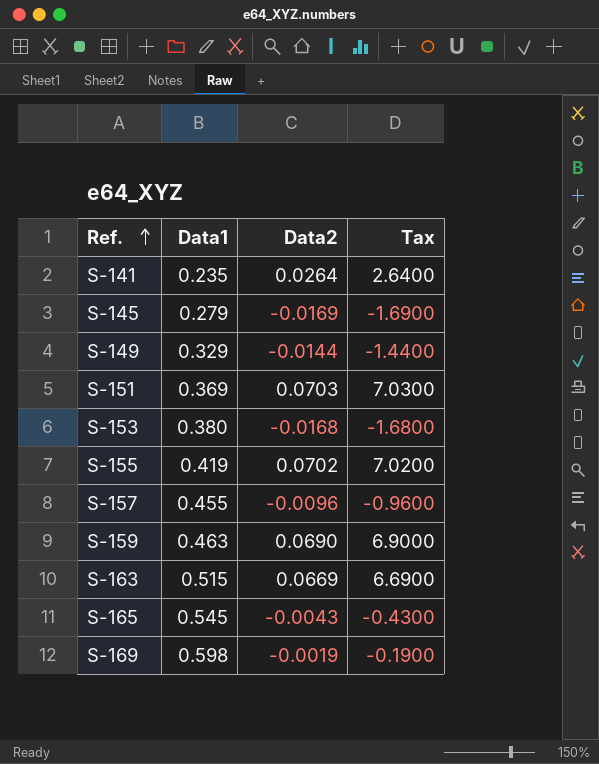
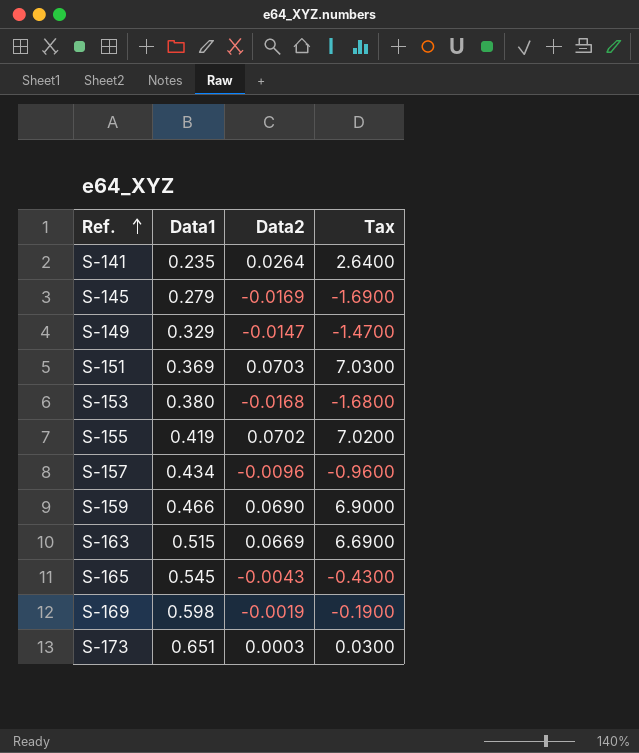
S-149 | Data2: -0.0144 -> -0.0147
S-149 | Tax: -1.4400 -> -1.4700
S-157 | Data1: 0.455 -> 0.434
S-159 | Data1: 0.463 -> 0.466
row S-173: none -> 0.651 | 0.0003 | 0.0300

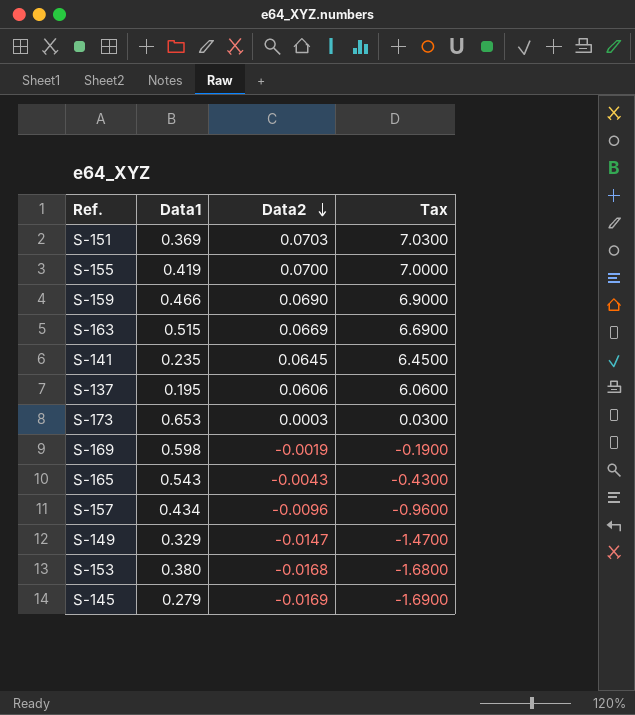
row order: Ref. ascending -> Data2 descending
S-155 | Data2: 0.0702 -> 0.0700
S-155 | Tax: 7.0200 -> 7.0000
S-141 | Data2: 0.0264 -> 0.0645
S-141 | Tax: 2.6400 -> 6.4500
row S-137: none -> 0.195 | 0.0606 | 6.0600
S-173 | Data1: 0.651 -> 0.653
S-165 | Data1: 0.545 -> 0.543

